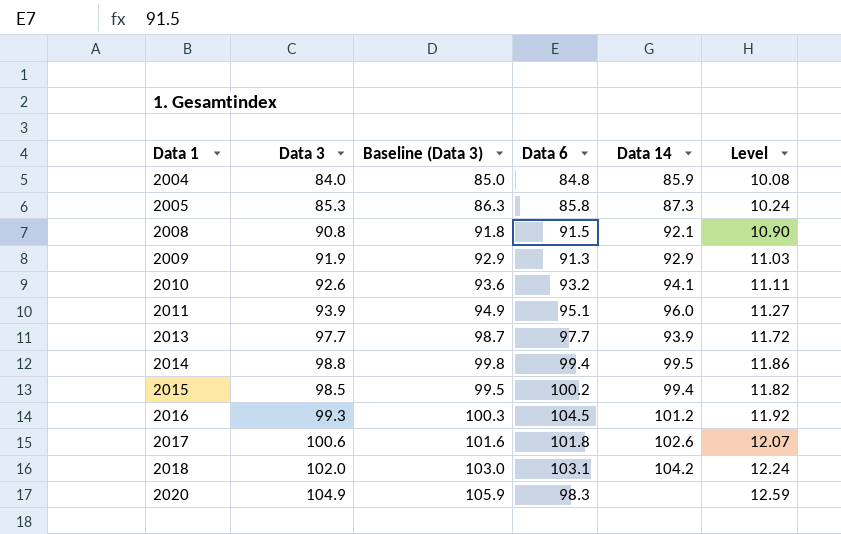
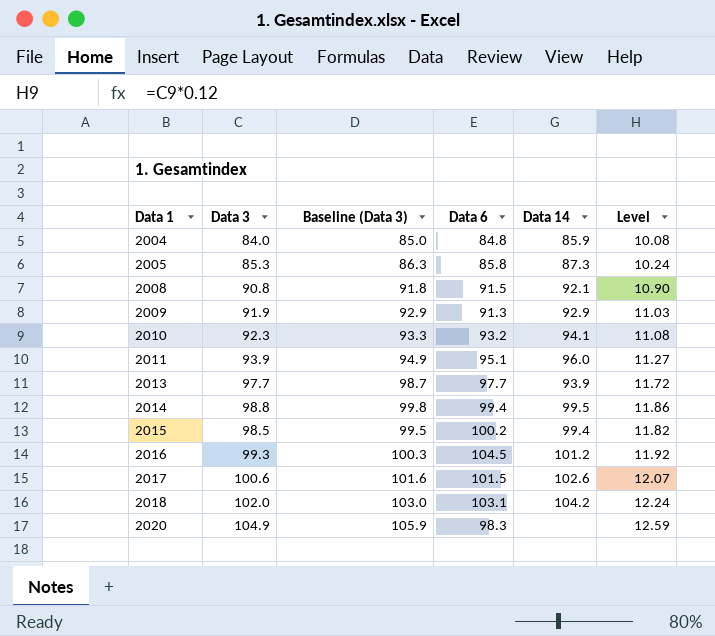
2010 | Data 3: 92.6 -> 92.3
2010 | Baseline (Data 3): 93.6 -> 93.3
2010 | Level: 11.11 -> 11.08
2017 | Data 6: 101.8 -> 101.5

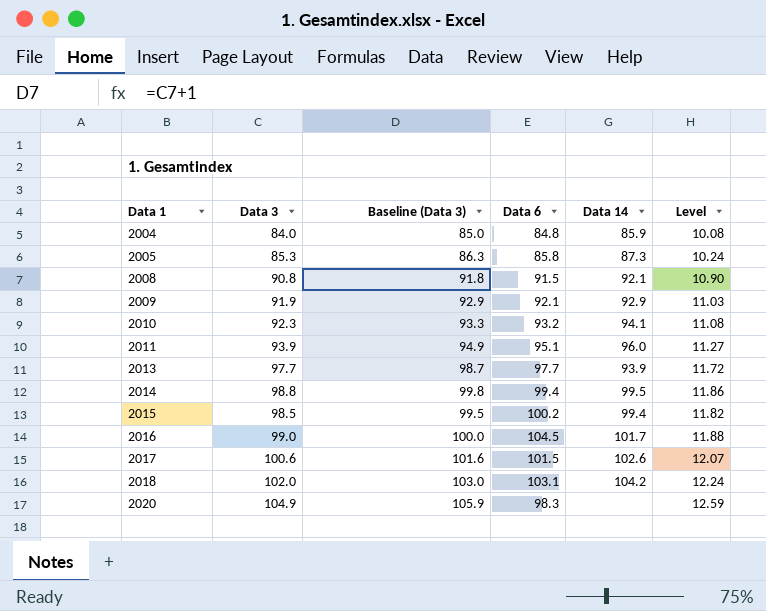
2009 | Data 6: 91.3 -> 92.1
2016 | Data 3: 99.3 -> 99.0
2016 | Baseline (Data 3): 100.3 -> 100.0
2016 | Data 14: 101.2 -> 101.7
2016 | Level: 11.92 -> 11.88

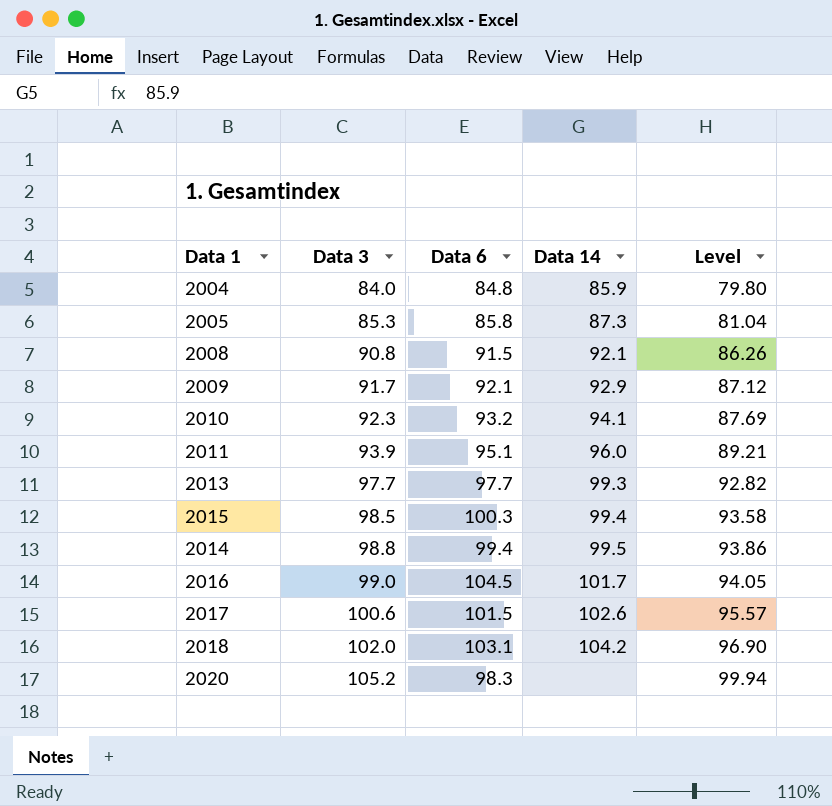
row order: Data 1 ascending -> Data 3 ascending
column Baseline (Data 3) | formula: [Data 3] + 1 -> none
column Level | formula: [Data 3] * 0.12 -> [Data 3] * 0.95
2009 | Data 3: 91.9 -> 91.7
2013 | Data 14: 93.9 -> 99.3
2015 | Data 6: 100.2 -> 100.3
2020 | Data 3: 104.9 -> 105.2

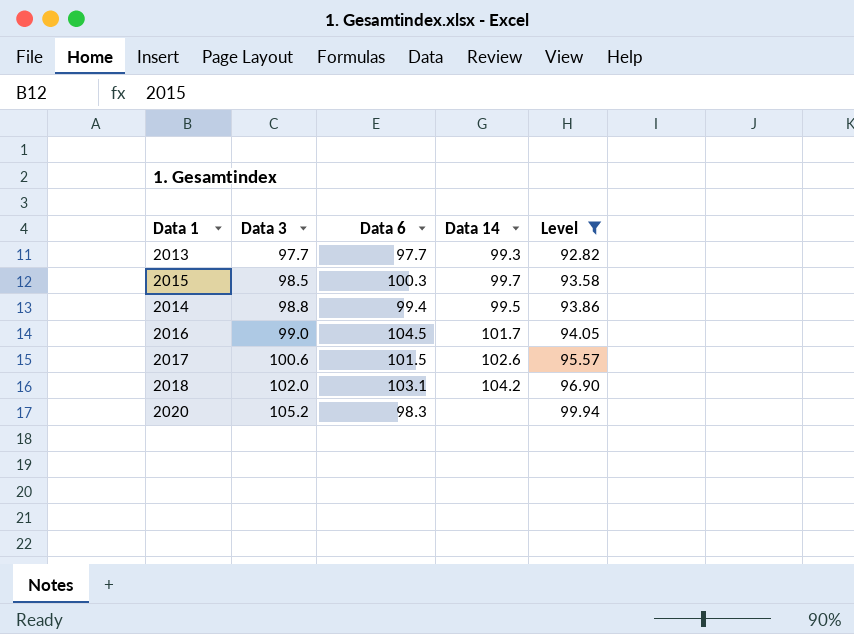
filter: none -> Level >= 92.82
2015 | Data 14: 99.4 -> 99.7

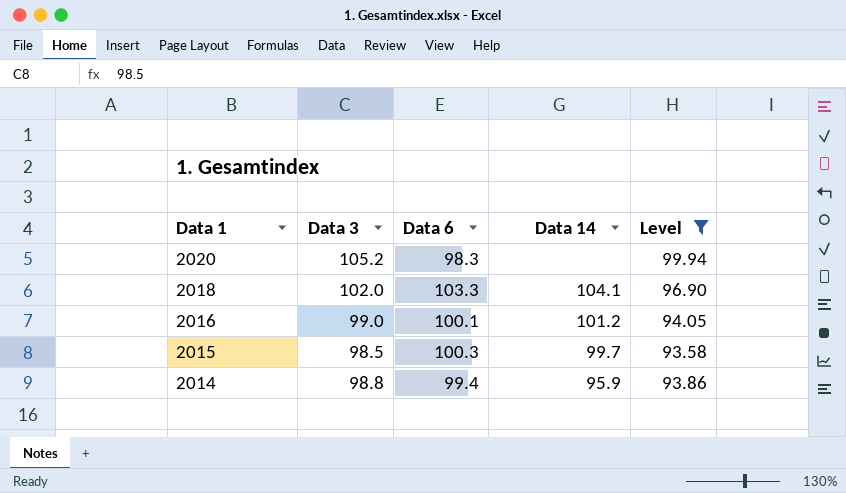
row order: Data 3 ascending -> Data 1 descending
row 2013: 97.7 | 97.7 | 99.3 | 92.82 -> none
row 2017: 100.6 | 101.5 | 102.6 | 95.57 -> none
2018 | Data 6: 103.1 -> 103.3
2018 | Data 14: 104.2 -> 104.1
2016 | Data 6: 104.5 -> 100.1
2016 | Data 14: 101.7 -> 101.2
2014 | Data 14: 99.5 -> 95.9

